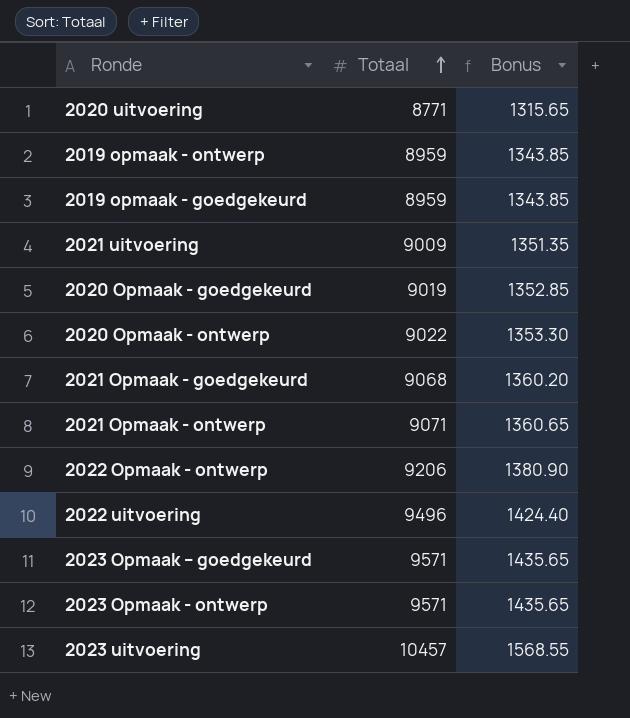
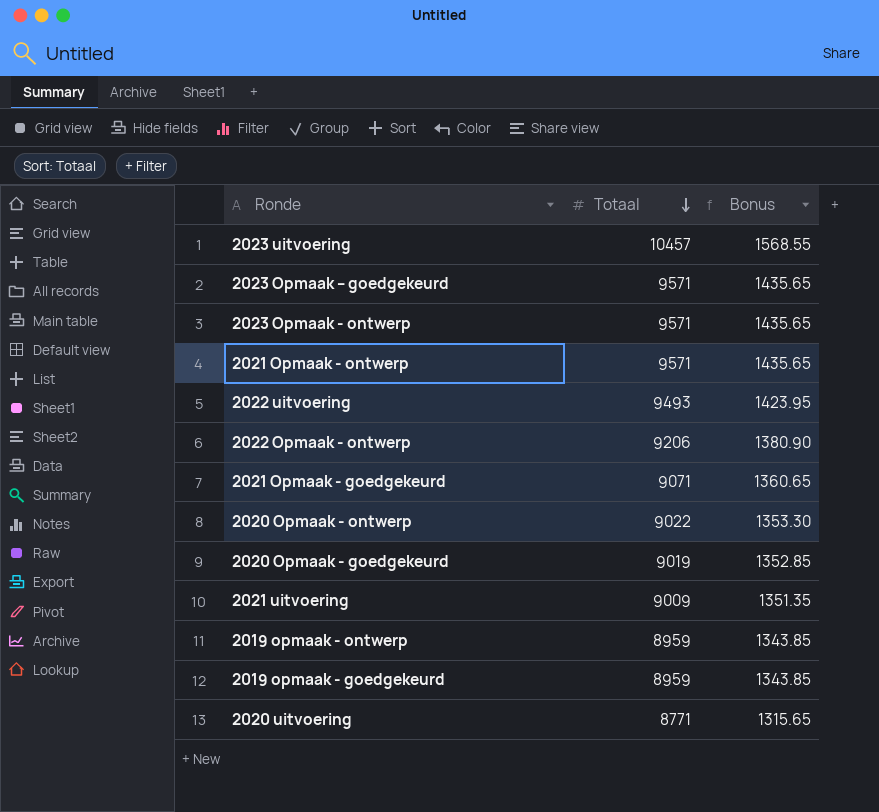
row order: Totaal ascending -> Totaal descending
2021 Opmaak - ontwerp | Totaal: 9071 -> 9571
2021 Opmaak - ontwerp | Bonus: 1360.65 -> 1435.65
2022 uitvoering | Totaal: 9496 -> 9493
2022 uitvoering | Bonus: 1424.40 -> 1423.95
2021 Opmaak - goedgekeurd | Totaal: 9068 -> 9071
2021 Opmaak - goedgekeurd | Bonus: 1360.20 -> 1360.65

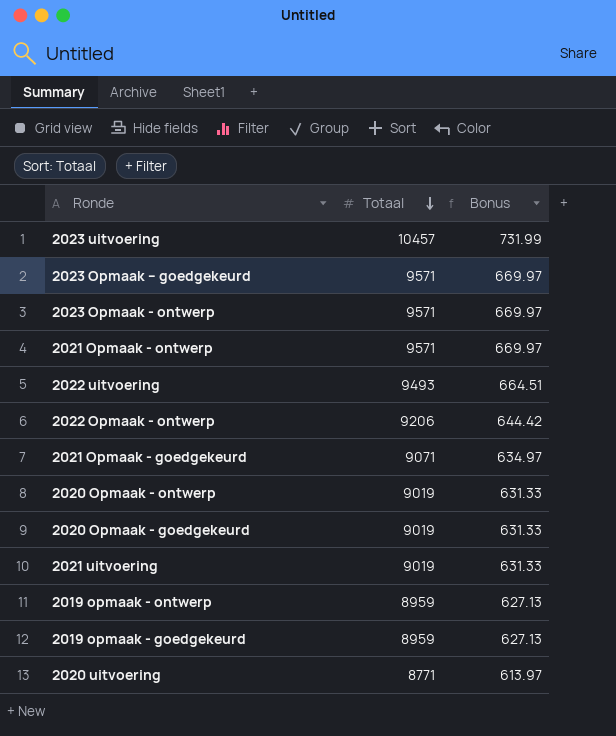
column Bonus | formula: [Totaal] * 0.15 -> [Totaal] * 0.07
2020 Opmaak - ontwerp | Totaal: 9022 -> 9019
2021 uitvoering | Totaal: 9009 -> 9019

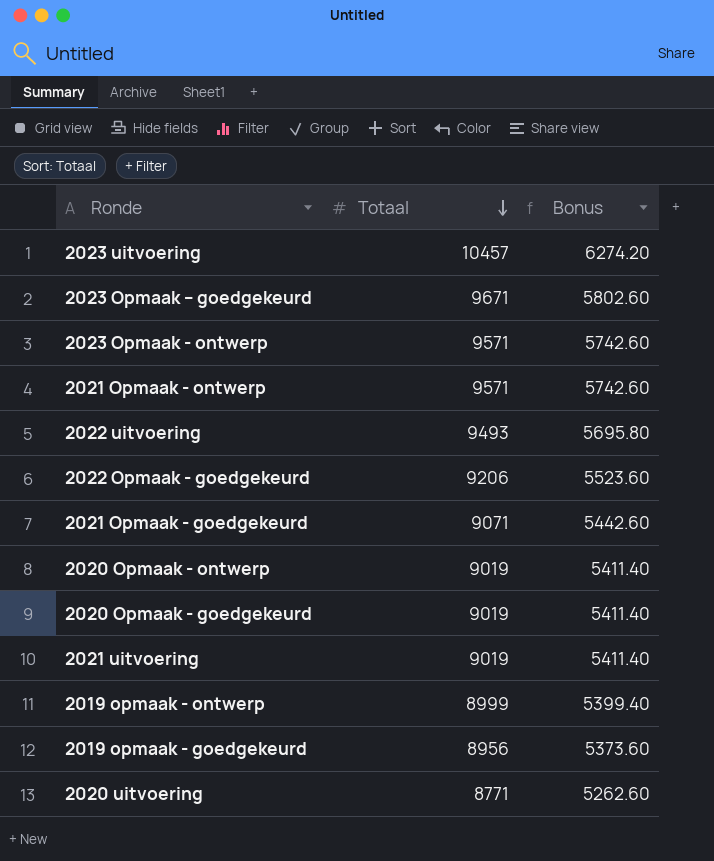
column Bonus | formula: [Totaal] * 0.07 -> [Totaal] * 0.6
row 2022 Opmaak - ontwerp: 9206 | 644.42 -> none
2023 Opmaak – goedgekeurd | Totaal: 9571 -> 9671
row 2022 Opmaak - goedgekeurd: none -> 9206 | 5523.60
2019 opmaak - ontwerp | Totaal: 8959 -> 8999
2019 opmaak - goedgekeurd | Totaal: 8959 -> 8956

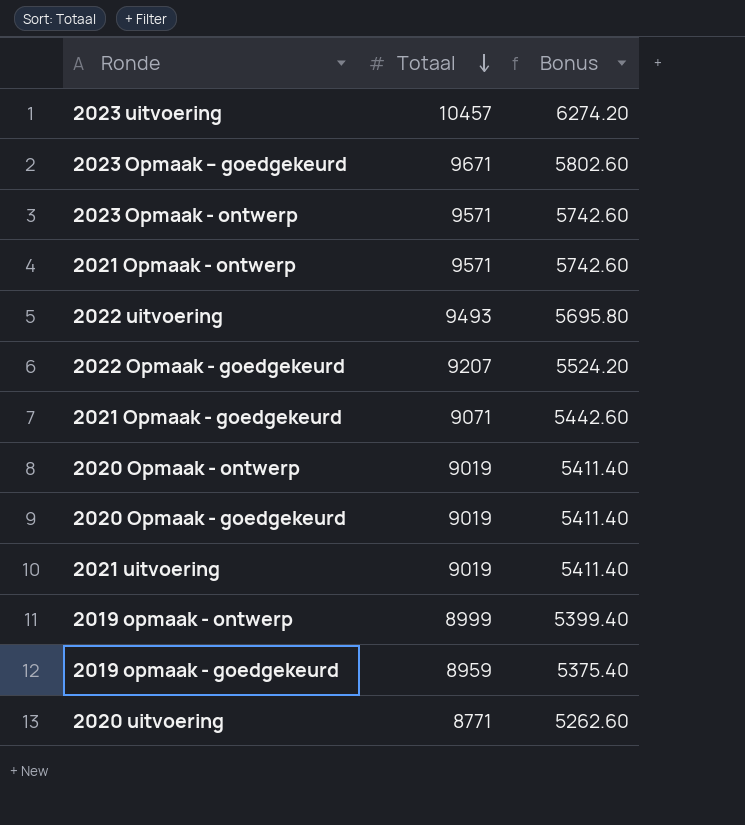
2022 Opmaak - goedgekeurd | Totaal: 9206 -> 9207
2022 Opmaak - goedgekeurd | Bonus: 5523.60 -> 5524.20
2019 opmaak - goedgekeurd | Totaal: 8956 -> 8959
2019 opmaak - goedgekeurd | Bonus: 5373.60 -> 5375.40

